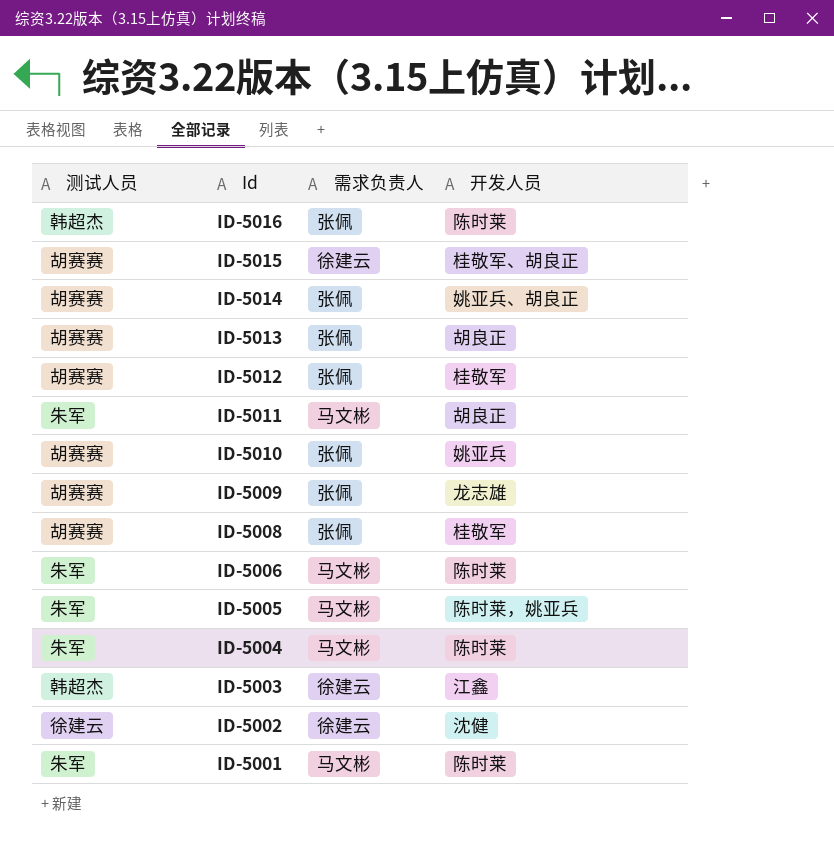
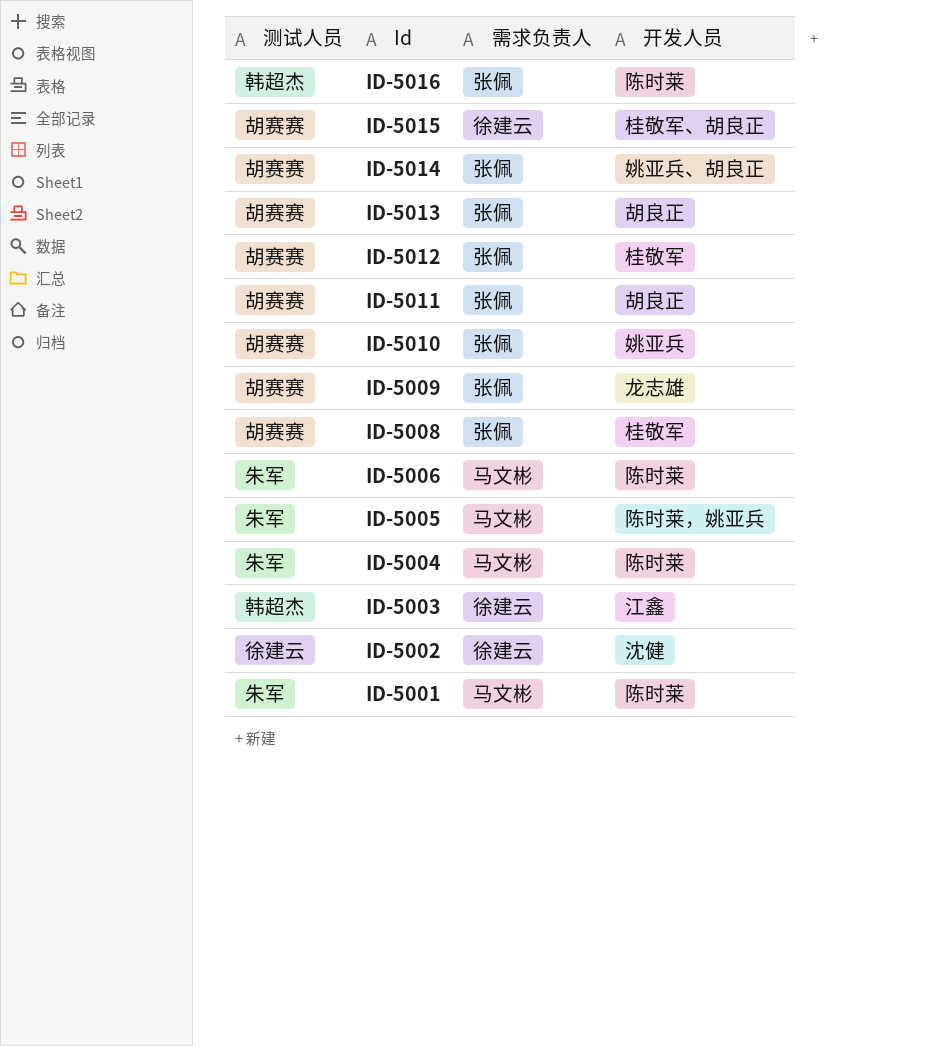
ID-5011 | 测试人员: 朱军 -> 胡赛赛
ID-5011 | 需求负责人: 马文彬 -> 张佩

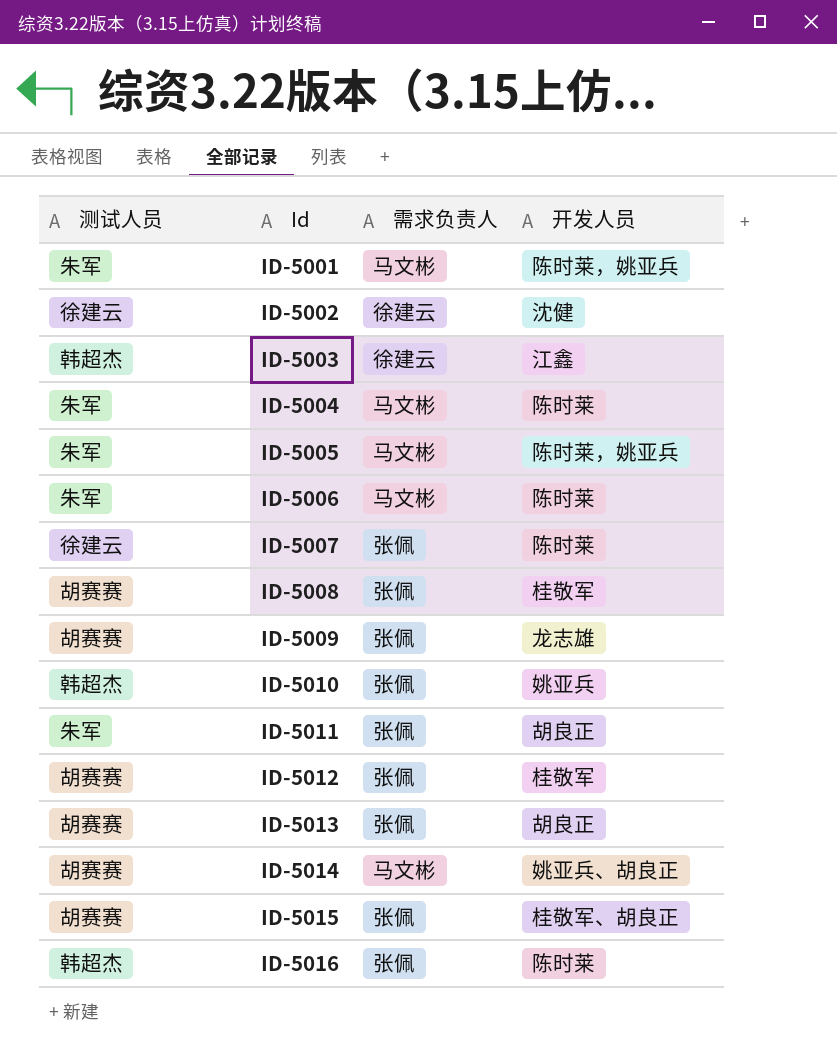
row order: Id descending -> Id ascending
ID-5001 | 开发人员: 陈时莱 -> 陈时莱，姚亚兵
row ID-5007: none -> 徐建云 | 张佩 | 陈时莱
ID-5010 | 测试人员: 胡赛赛 -> 韩超杰
ID-5011 | 测试人员: 胡赛赛 -> 朱军
ID-5014 | 需求负责人: 张佩 -> 马文彬
ID-5015 | 需求负责人: 徐建云 -> 张佩

